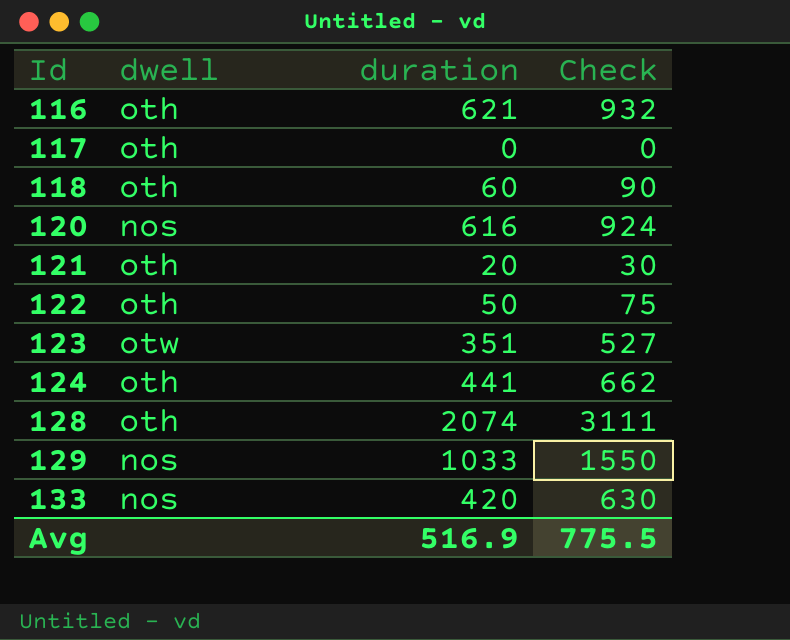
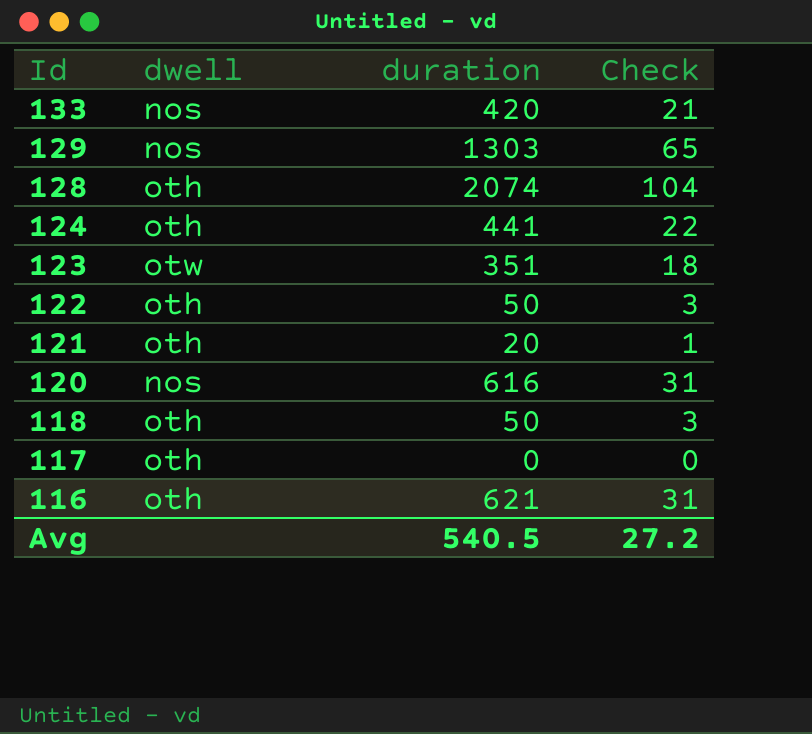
row order: Id ascending -> Id descending
column Check | formula: [duration] * 1.5 -> [duration] * 0.05
129 | duration: 1033 -> 1303
118 | duration: 60 -> 50
Avg | duration: 516.9 -> 540.5
Avg | Check: 775.5 -> 27.2

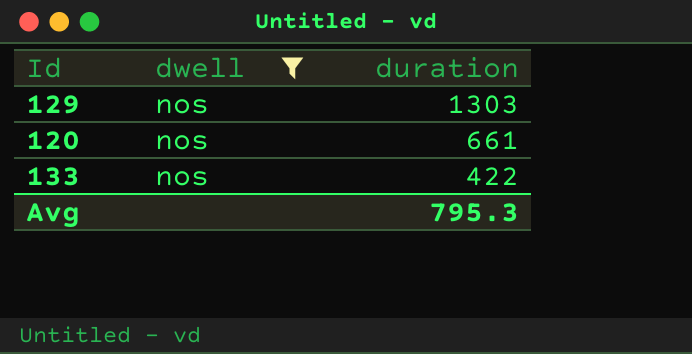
filter: none -> dwell = nos
row order: Id descending -> duration descending
column Check | formula: [duration] * 0.05 -> none
120 | duration: 616 -> 661
133 | duration: 420 -> 422
Avg | duration: 540.5 -> 795.3

